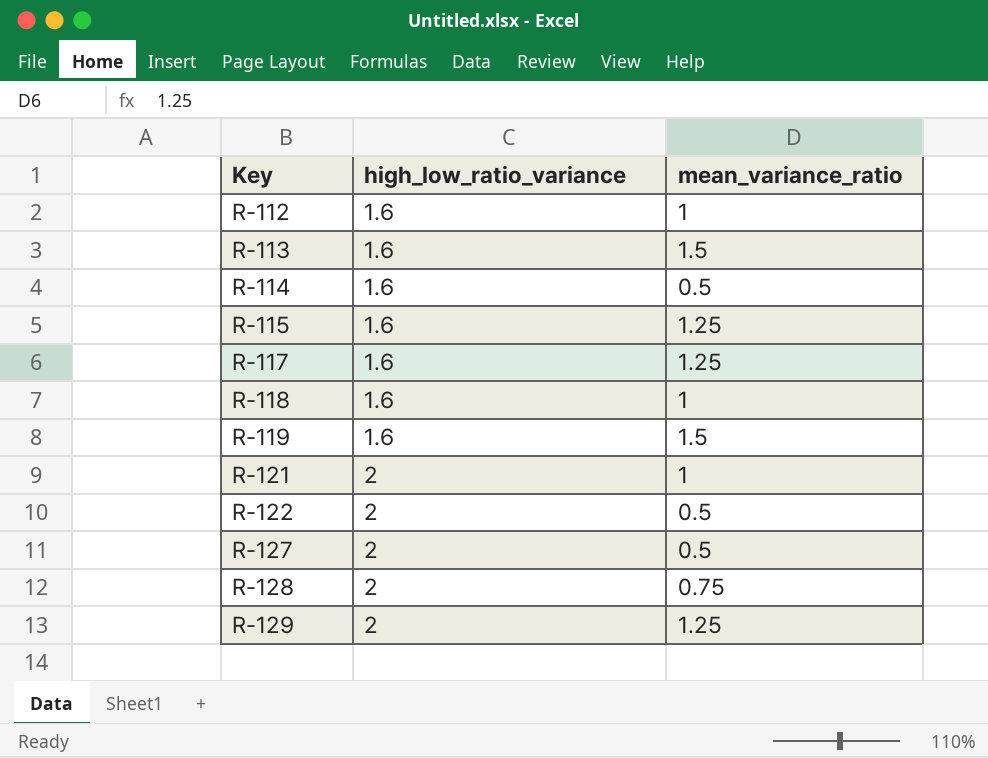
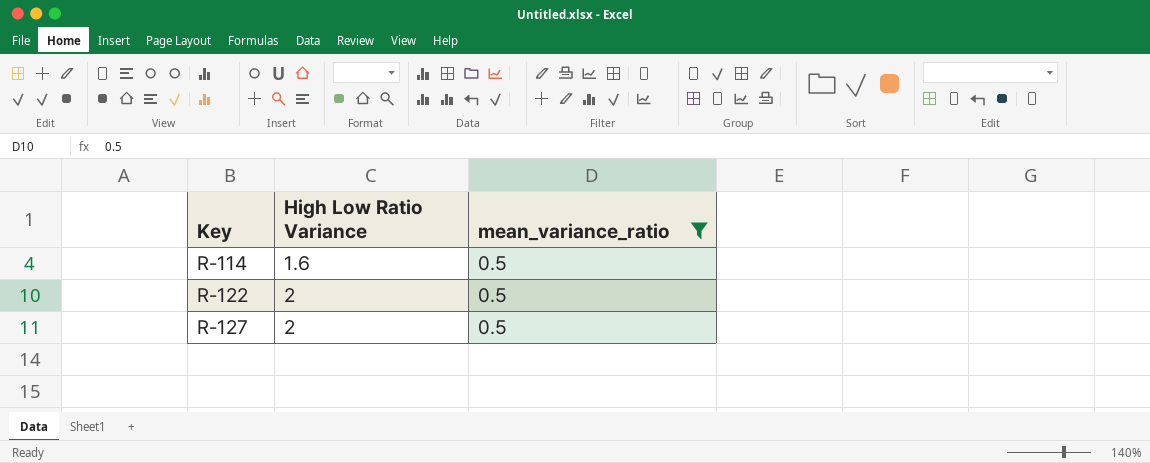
filter: none -> mean_variance_ratio = 0.5
column name: high_low_ratio_variance -> High Low Ratio Variance

